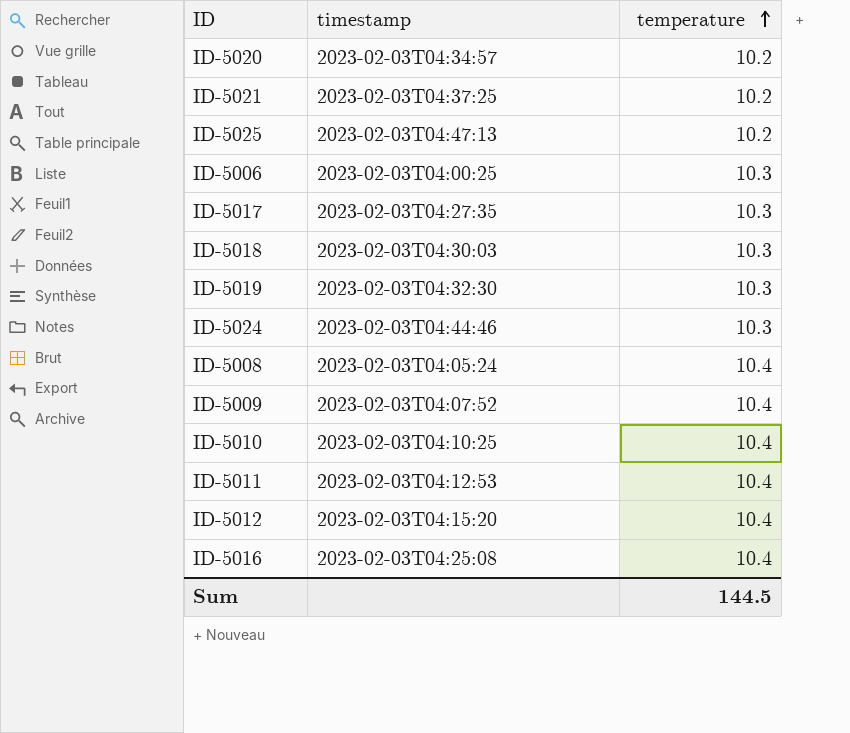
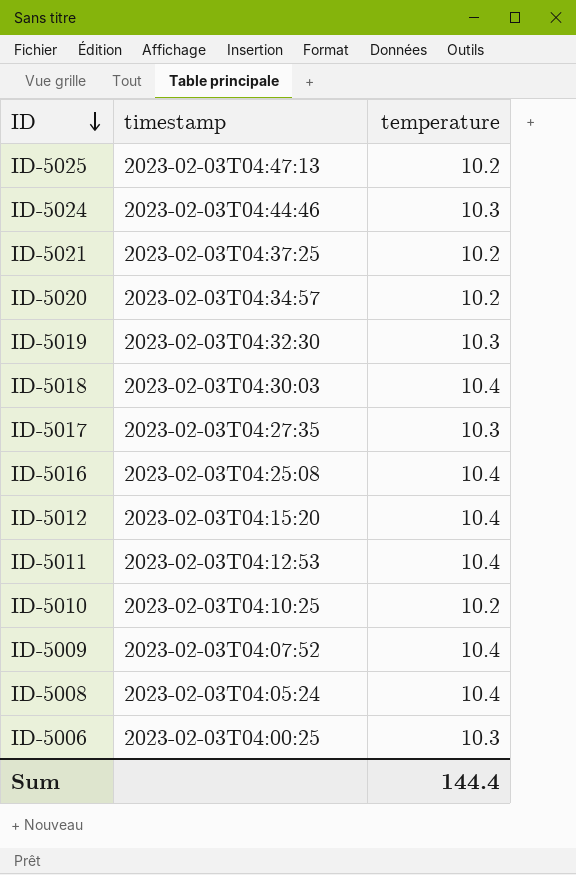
row order: temperature ascending -> ID descending
ID-5018 | temperature: 10.3 -> 10.4
ID-5010 | temperature: 10.4 -> 10.2
Sum | temperature: 144.5 -> 144.4

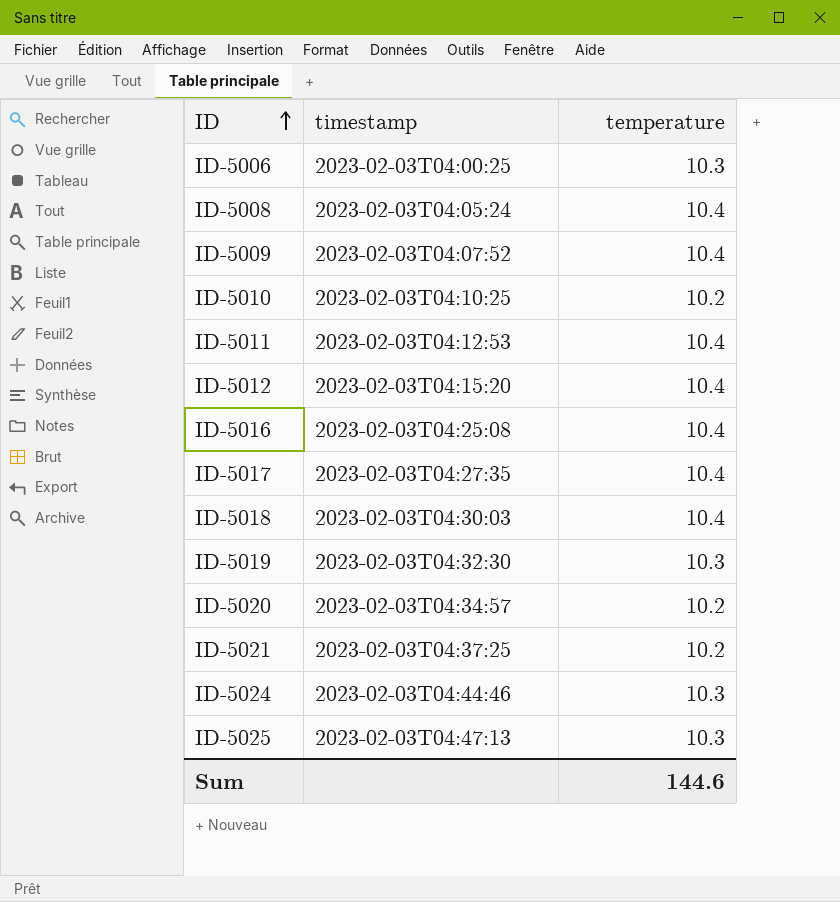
row order: ID descending -> ID ascending
ID-5017 | temperature: 10.3 -> 10.4
ID-5025 | temperature: 10.2 -> 10.3
Sum | temperature: 144.4 -> 144.6

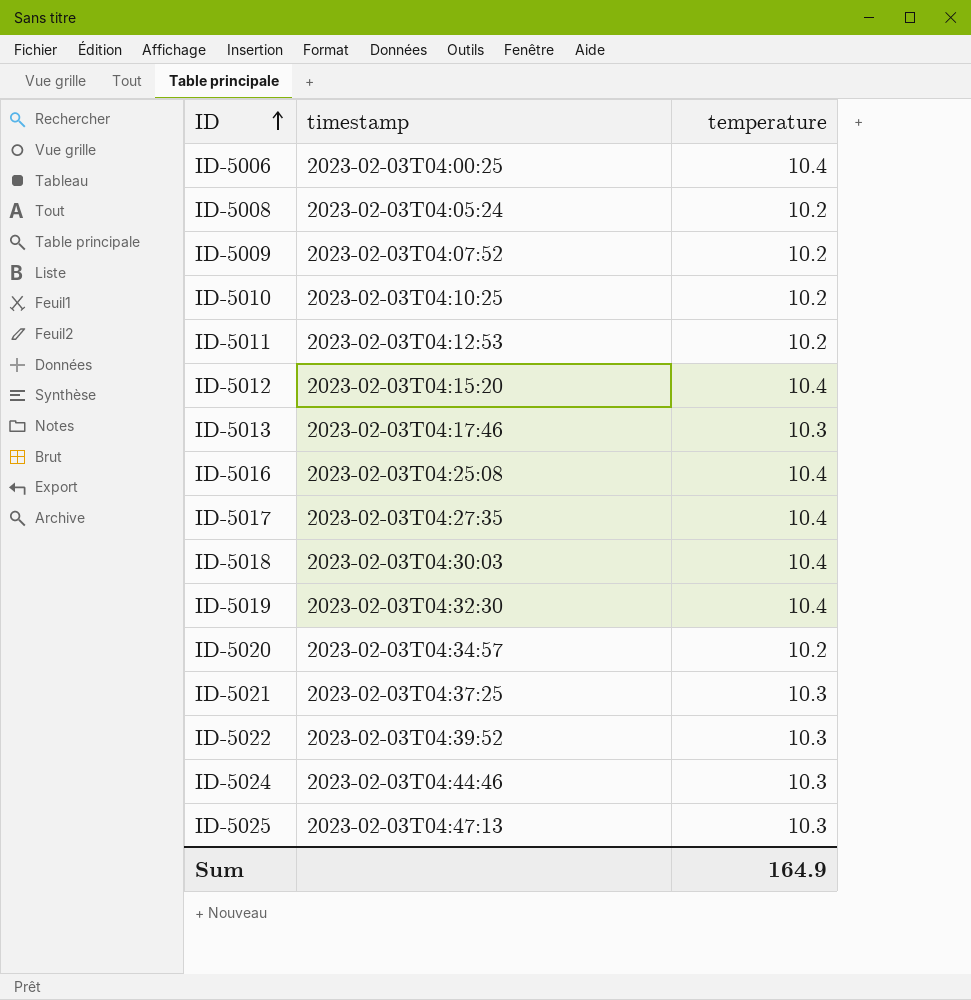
ID-5006 | temperature: 10.3 -> 10.4
ID-5008 | temperature: 10.4 -> 10.2
ID-5009 | temperature: 10.4 -> 10.2
ID-5011 | temperature: 10.4 -> 10.2
row ID-5013: none -> 2023-02-03T04:17:46 | 10.3
ID-5019 | temperature: 10.3 -> 10.4
ID-5021 | temperature: 10.2 -> 10.3
row ID-5022: none -> 2023-02-03T04:39:52 | 10.3
Sum | temperature: 144.6 -> 164.9

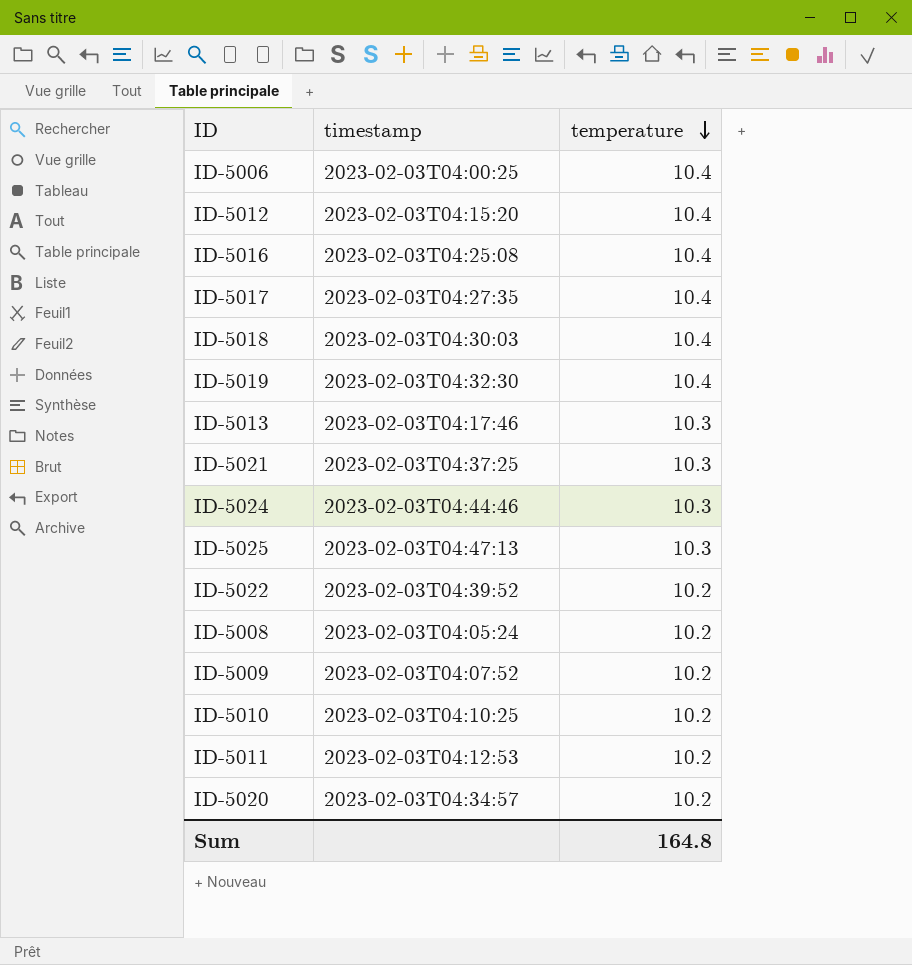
row order: ID ascending -> temperature descending
ID-5022 | temperature: 10.3 -> 10.2
Sum | temperature: 164.9 -> 164.8

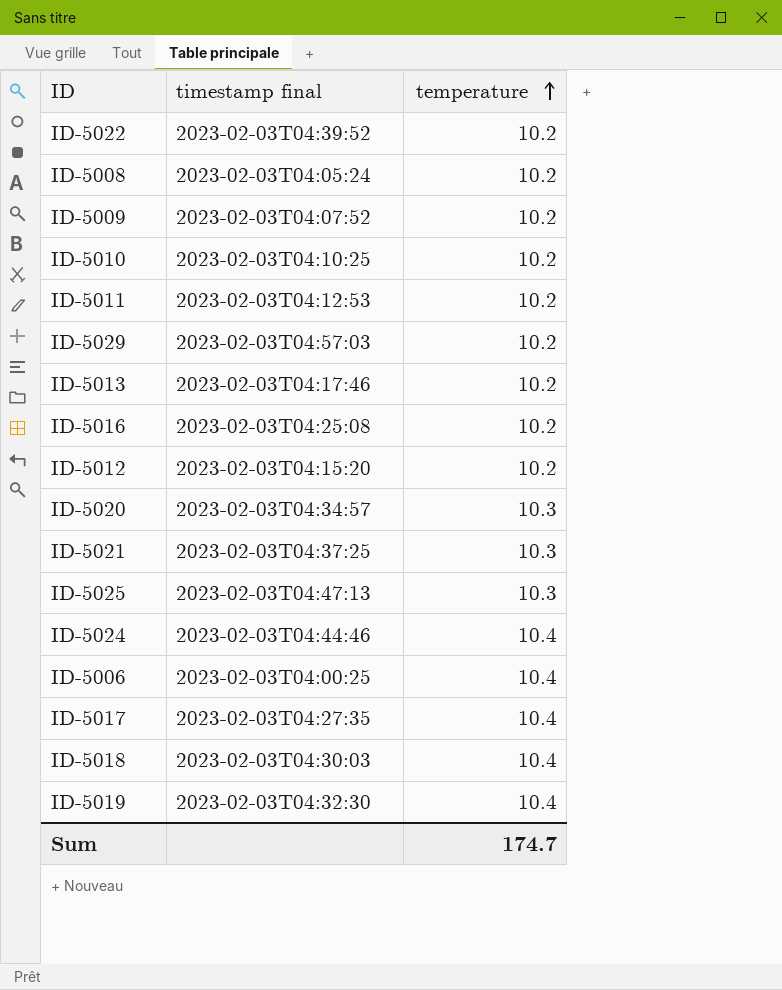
row order: temperature descending -> temperature ascending
column name: timestamp -> timestamp final
row ID-5029: none -> 2023-02-03T04:57:03 | 10.2
ID-5013 | temperature: 10.3 -> 10.2
ID-5016 | temperature: 10.4 -> 10.2
ID-5012 | temperature: 10.4 -> 10.2
ID-5020 | temperature: 10.2 -> 10.3
ID-5024 | temperature: 10.3 -> 10.4
Sum | temperature: 164.8 -> 174.7

